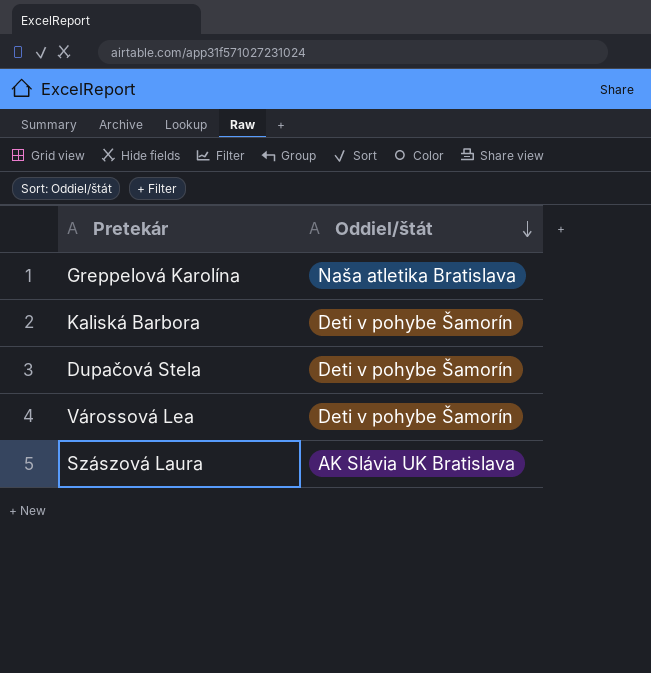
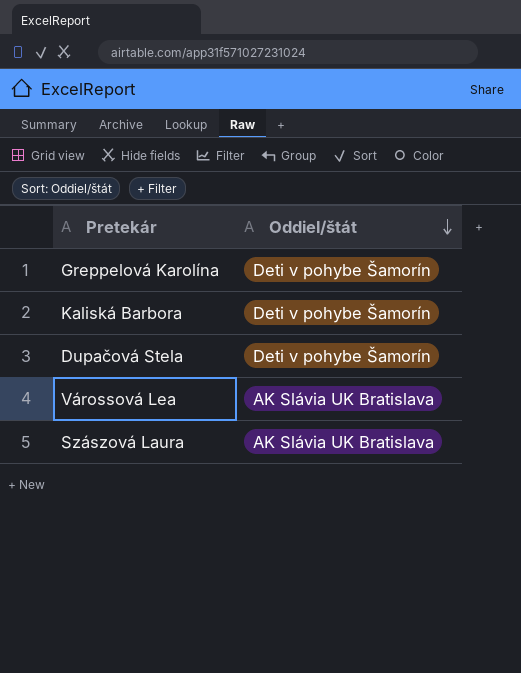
Greppelová Karolína | Oddiel/štát: Naša atletika Bratislava -> Deti v pohybe Šamorín
Várossová Lea | Oddiel/štát: Deti v pohybe Šamorín -> AK Slávia UK Bratislava

